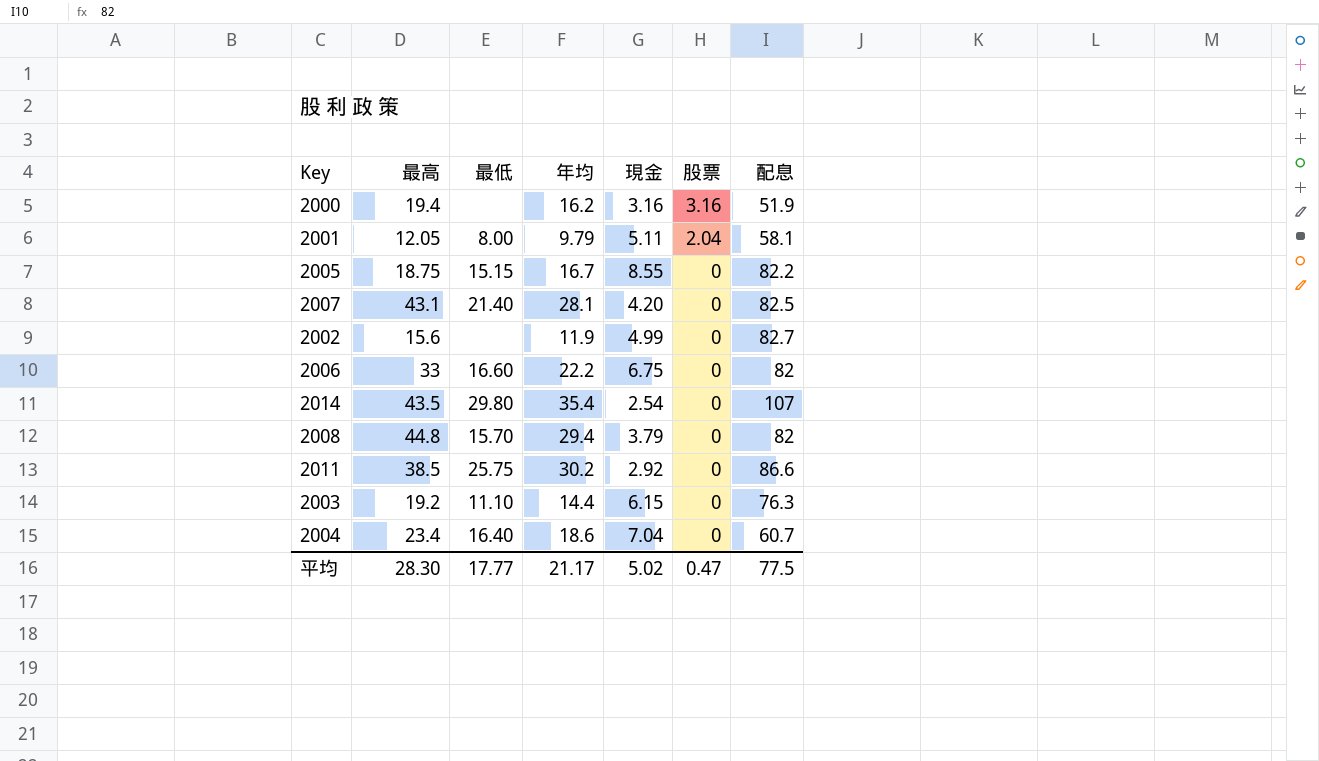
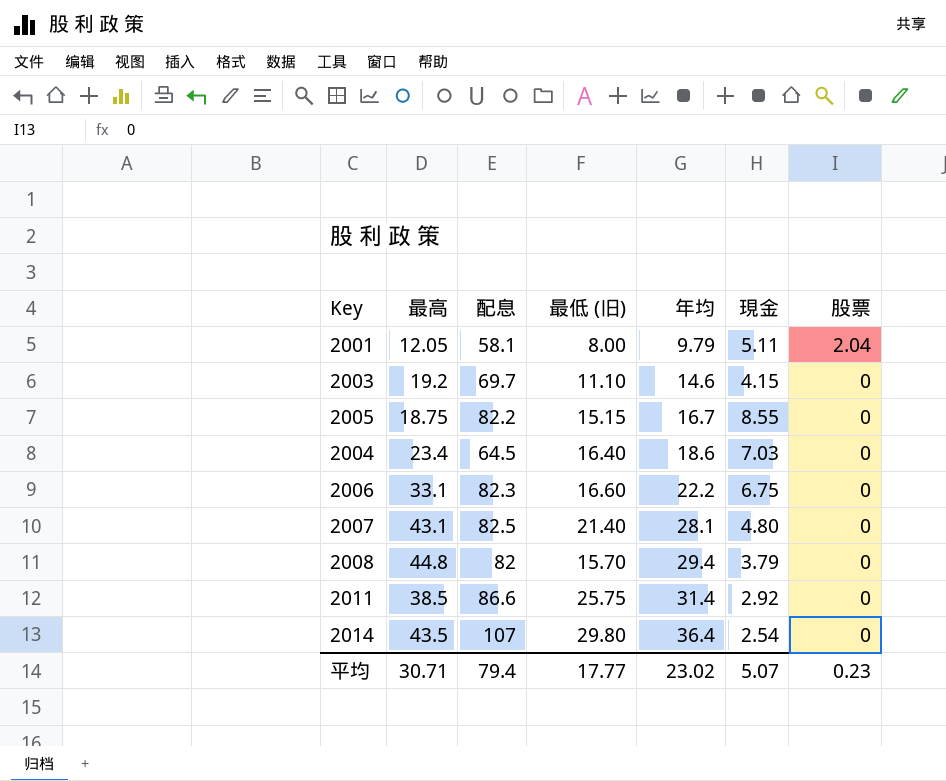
row order: 股票 descending -> 年均 ascending
column 配息 | position: 7 -> 3
column name: 最低 -> 最低 (旧)
row 2000: 19.4 | none | 16.2 | 3.16 | 3.16 | 51.9 -> none
row 2002: 15.6 | none | 11.9 | 4.99 | 0 | 82.7 -> none
2003 | 配息: 76.3 -> 69.7
2003 | 年均: 14.4 -> 14.6
2003 | 現金: 6.15 -> 4.15
2004 | 配息: 60.7 -> 64.5
2004 | 現金: 7.04 -> 7.03
2006 | 最高: 33 -> 33.1
2006 | 配息: 82 -> 82.3
2007 | 現金: 4.20 -> 4.80
2011 | 年均: 30.2 -> 31.4
2014 | 年均: 35.4 -> 36.4
平均 | 最高: 28.30 -> 30.71
平均 | 配息: 77.5 -> 79.4
平均 | 年均: 21.17 -> 23.02
平均 | 現金: 5.02 -> 5.07
平均 | 股票: 0.47 -> 0.23

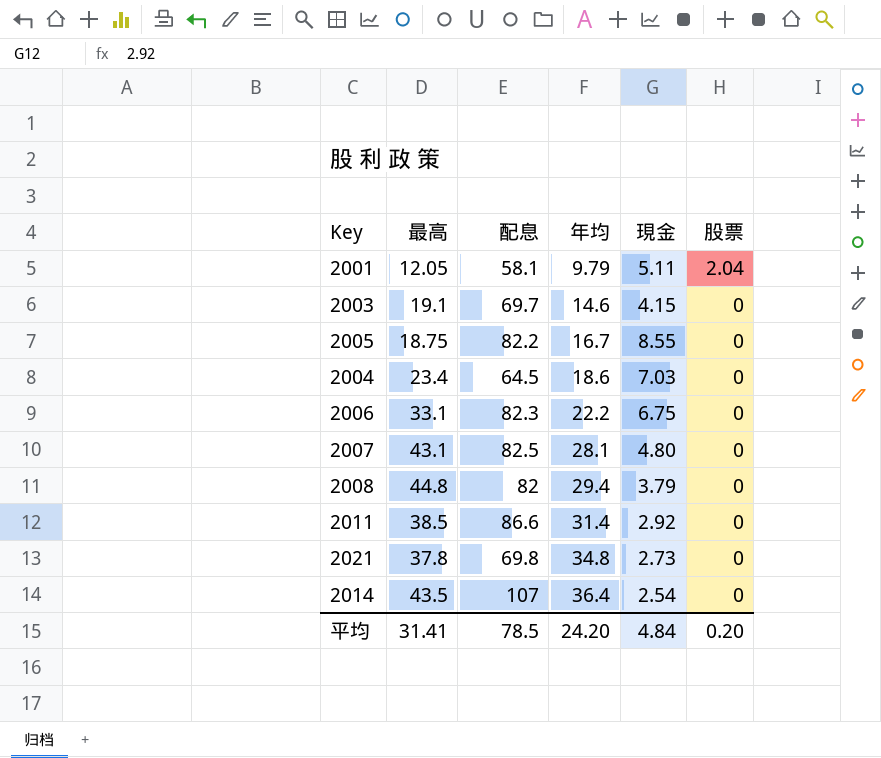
column 最低 (旧) | position: 4 -> none
2003 | 最高: 19.2 -> 19.1
row 2021: none -> 37.8 | 69.8 | 34.8 | 2.73 | 0
平均 | 最高: 30.71 -> 31.41
平均 | 配息: 79.4 -> 78.5
平均 | 年均: 23.02 -> 24.20
平均 | 現金: 5.07 -> 4.84
平均 | 股票: 0.23 -> 0.20

